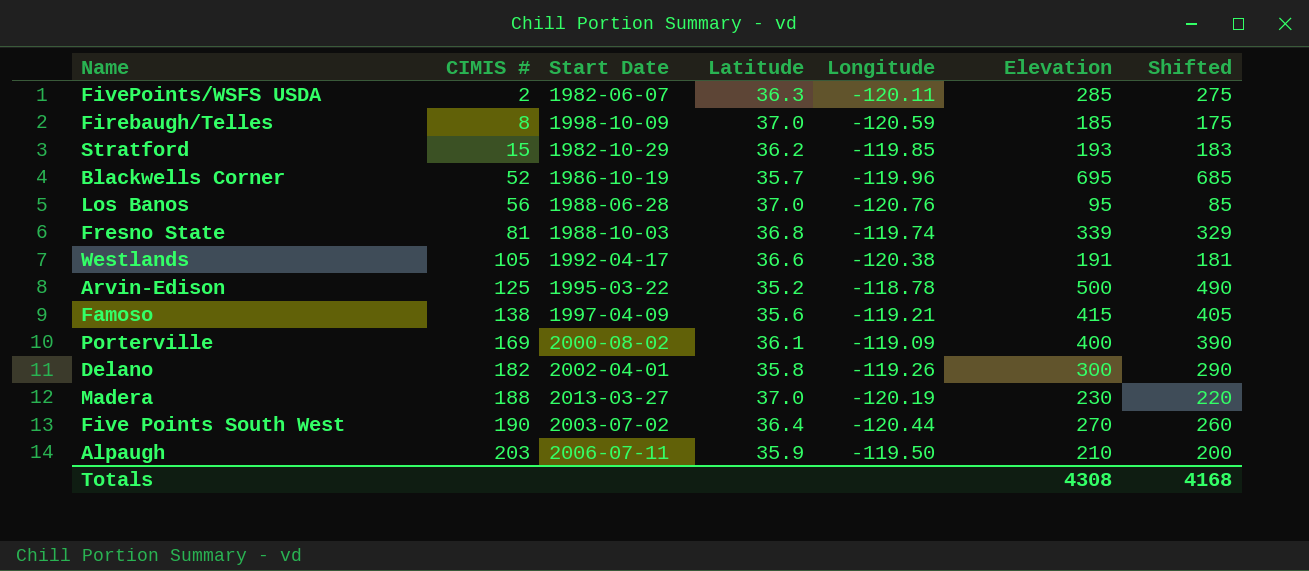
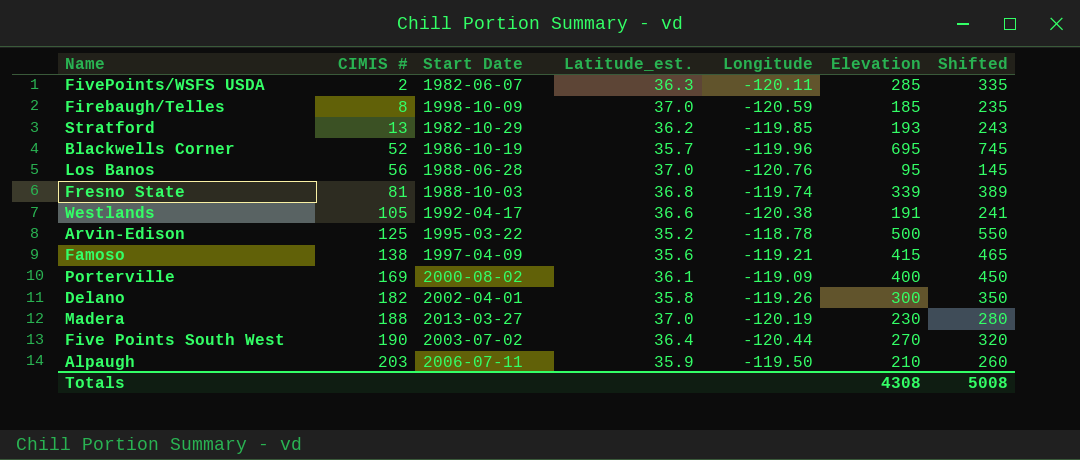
column name: Latitude -> Latitude_est.
column Shifted | formula: [Elevation] - 10 -> [Elevation] + 50
Stratford | CIMIS #: 15 -> 13
Totals | Shifted: 4168 -> 5008

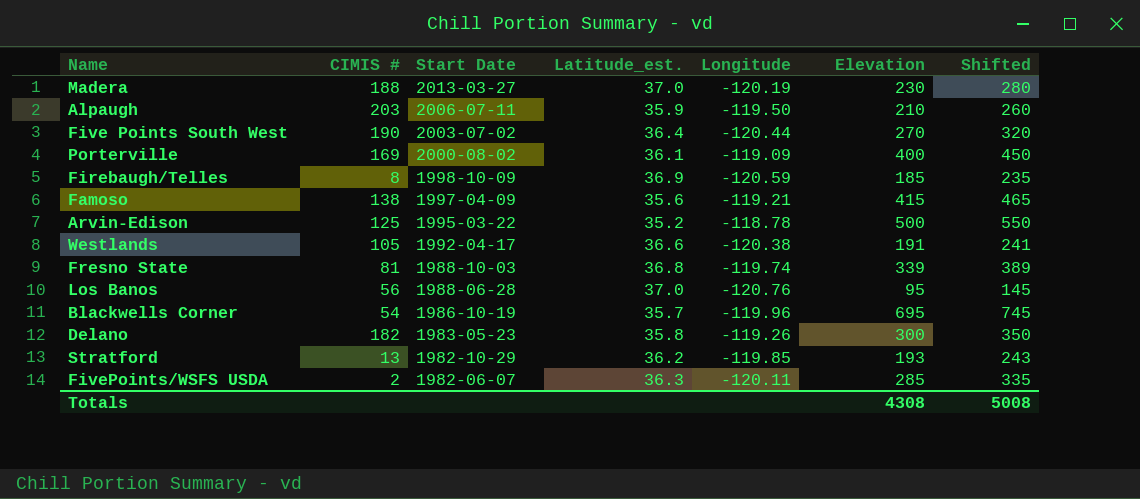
row order: CIMIS # ascending -> Start Date descending
Firebaugh/Telles | Latitude_est.: 37.0 -> 36.9
Blackwells Corner | CIMIS #: 52 -> 54
Delano | Start Date: 2002-04-01 -> 1983-05-23

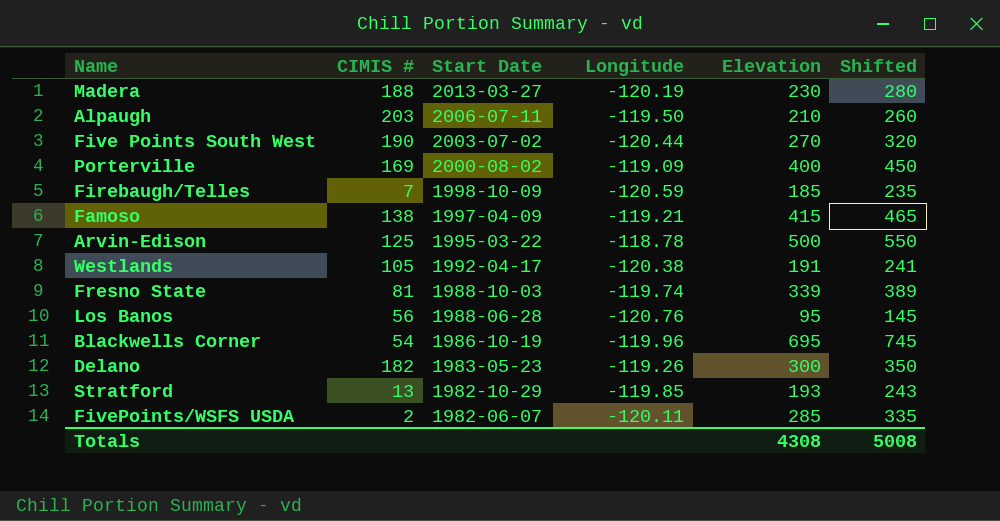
column Latitude_est. | position: 4 -> none
Firebaugh/Telles | CIMIS #: 8 -> 7

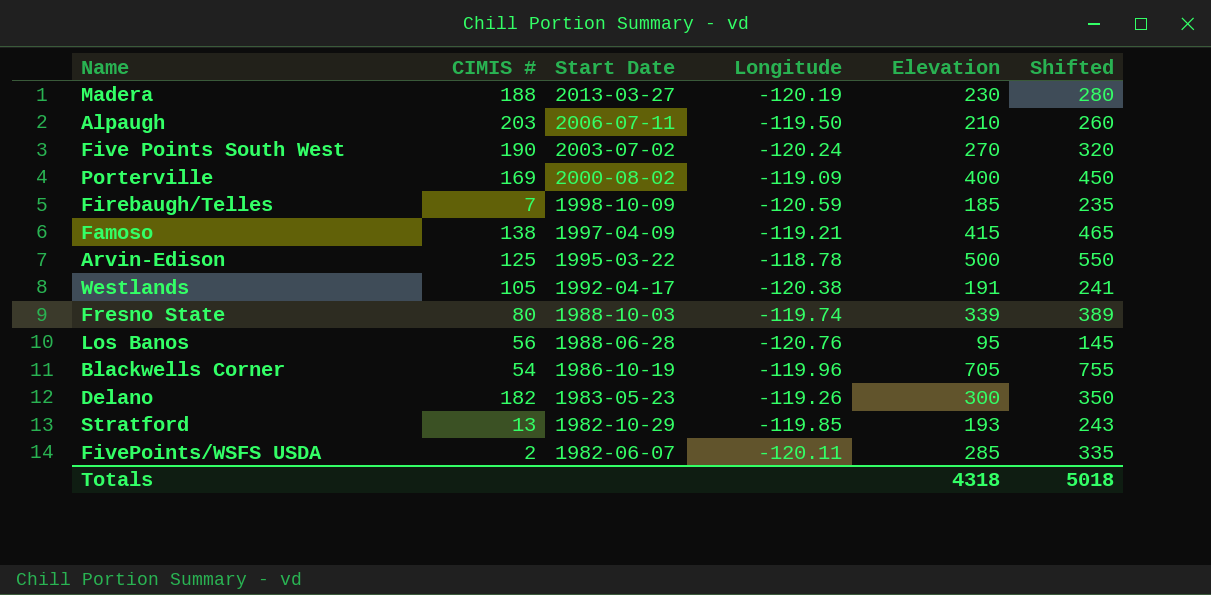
Five Points South West | Longitude: -120.44 -> -120.24
Fresno State | CIMIS #: 81 -> 80
Blackwells Corner | Elevation: 695 -> 705
Blackwells Corner | Shifted: 745 -> 755
Totals | Elevation: 4308 -> 4318
Totals | Shifted: 5008 -> 5018

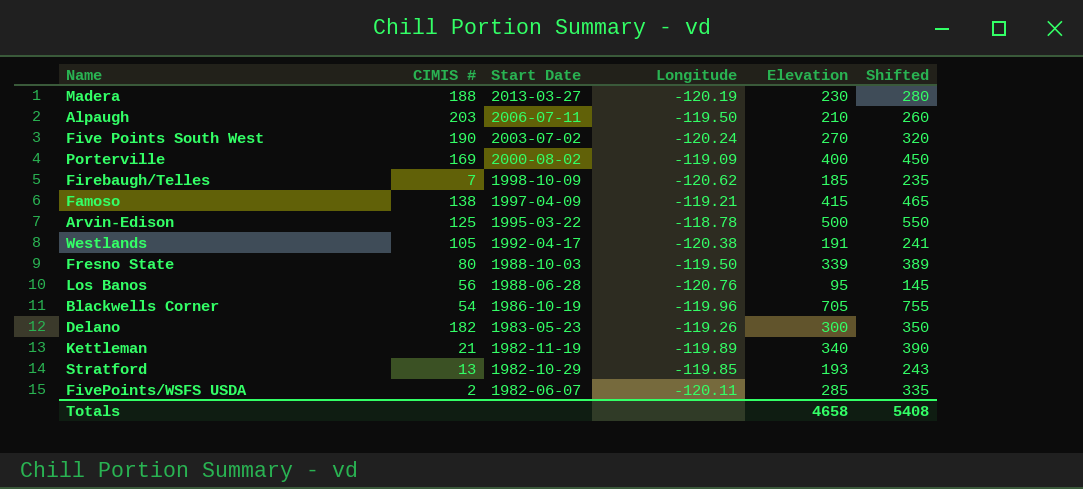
Firebaugh/Telles | Longitude: -120.59 -> -120.62
Fresno State | Longitude: -119.74 -> -119.50
row Kettleman: none -> 21 | 1982-11-19 | -119.89 | 340 | 390
Totals | Elevation: 4318 -> 4658
Totals | Shifted: 5018 -> 5408

